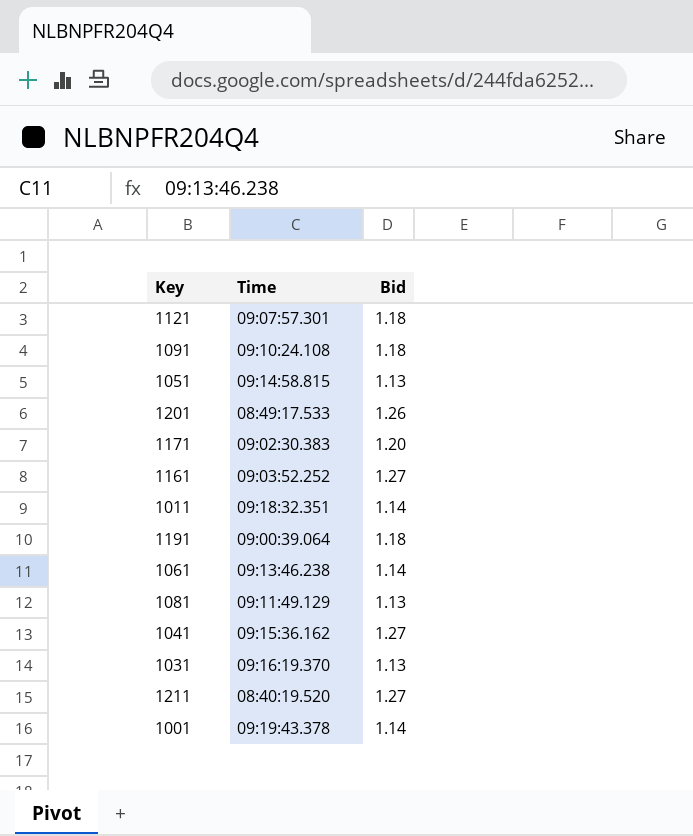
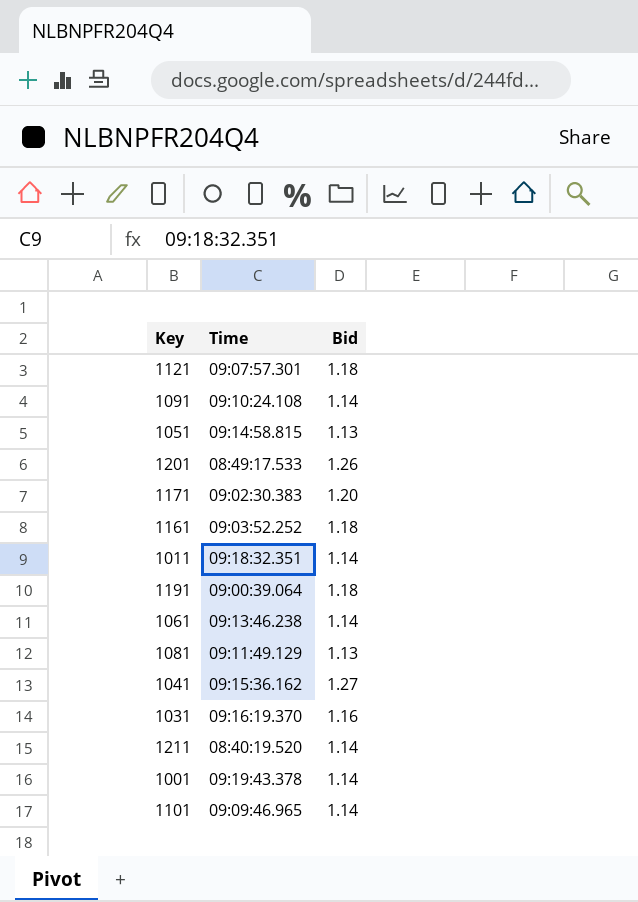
1091 | Bid: 1.18 -> 1.14
1161 | Bid: 1.27 -> 1.18
1031 | Bid: 1.13 -> 1.16
1211 | Bid: 1.27 -> 1.14
row 1101: none -> 09:09:46.965 | 1.14

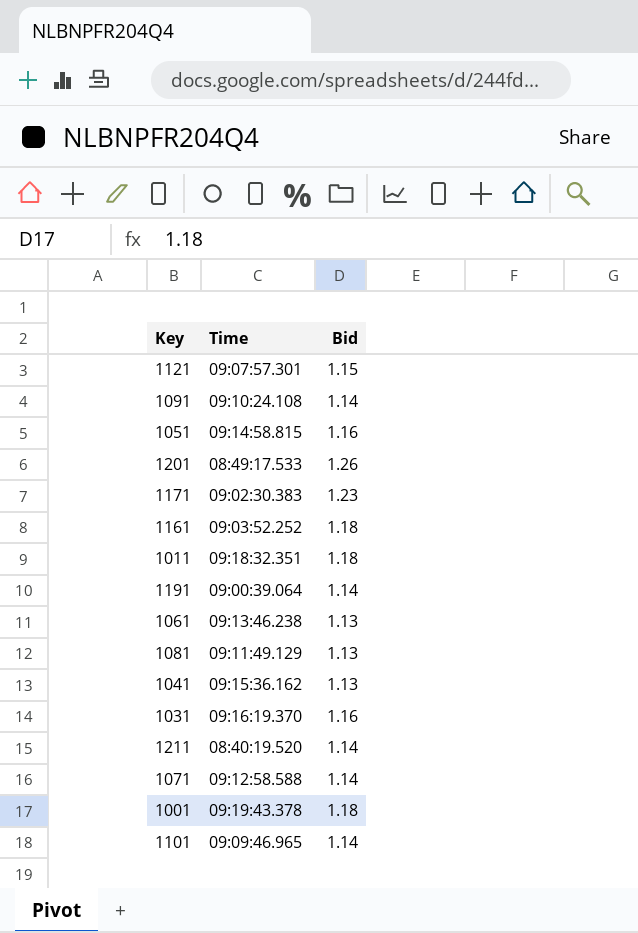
1121 | Bid: 1.18 -> 1.15
1051 | Bid: 1.13 -> 1.16
1171 | Bid: 1.20 -> 1.23
1011 | Bid: 1.14 -> 1.18
1191 | Bid: 1.18 -> 1.14
1061 | Bid: 1.14 -> 1.13
1041 | Bid: 1.27 -> 1.13
row 1071: none -> 09:12:58.588 | 1.14
1001 | Bid: 1.14 -> 1.18

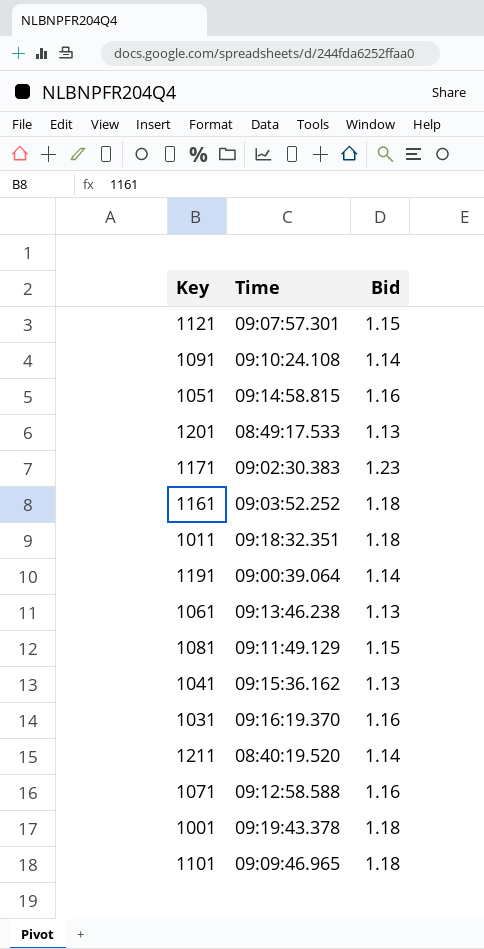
1201 | Bid: 1.26 -> 1.13
1081 | Bid: 1.13 -> 1.15
1071 | Bid: 1.14 -> 1.16
1101 | Bid: 1.14 -> 1.18

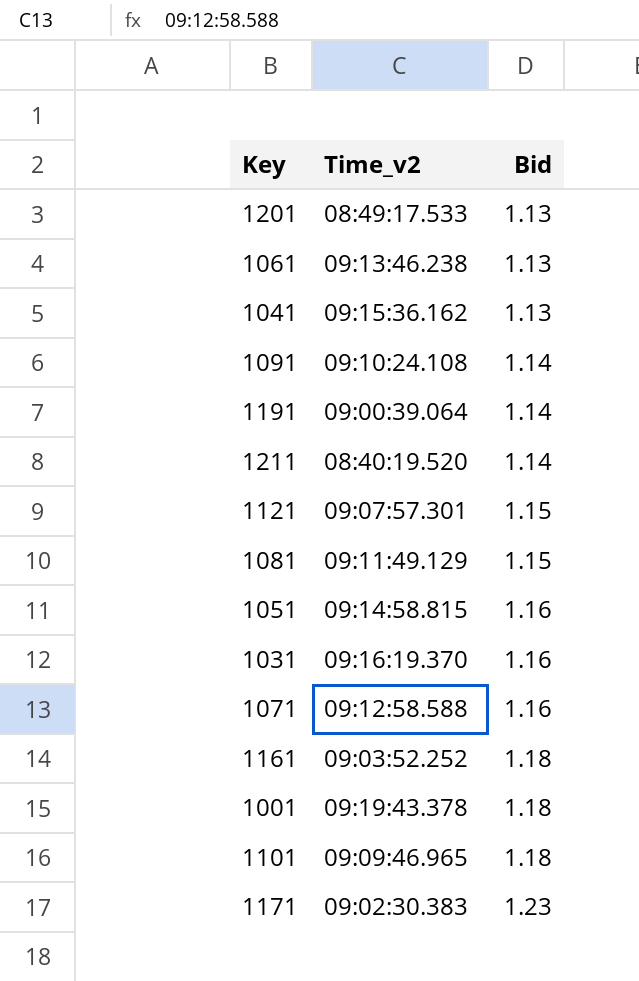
row order: none -> Bid ascending
column name: Time -> Time_v2
row 1011: 09:18:32.351 | 1.18 -> none

